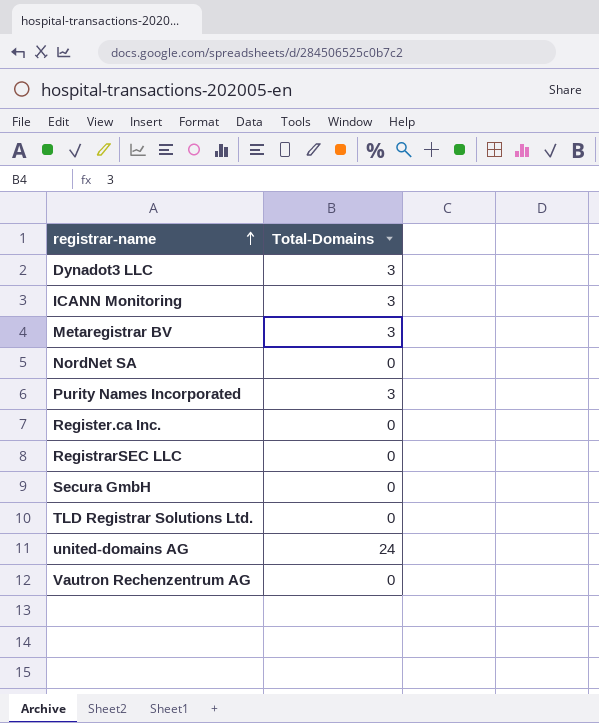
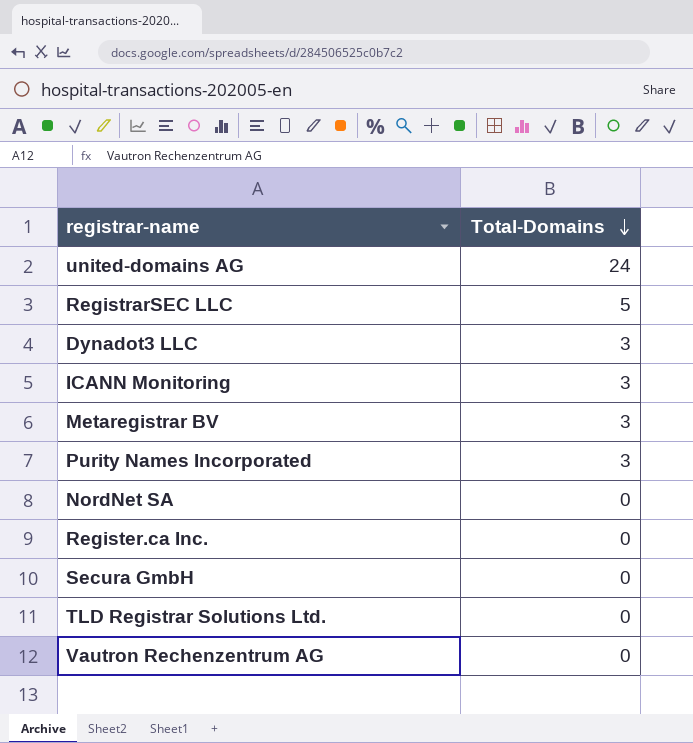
row order: registrar-name ascending -> Total-Domains descending
RegistrarSEC LLC | Total-Domains: 0 -> 5

